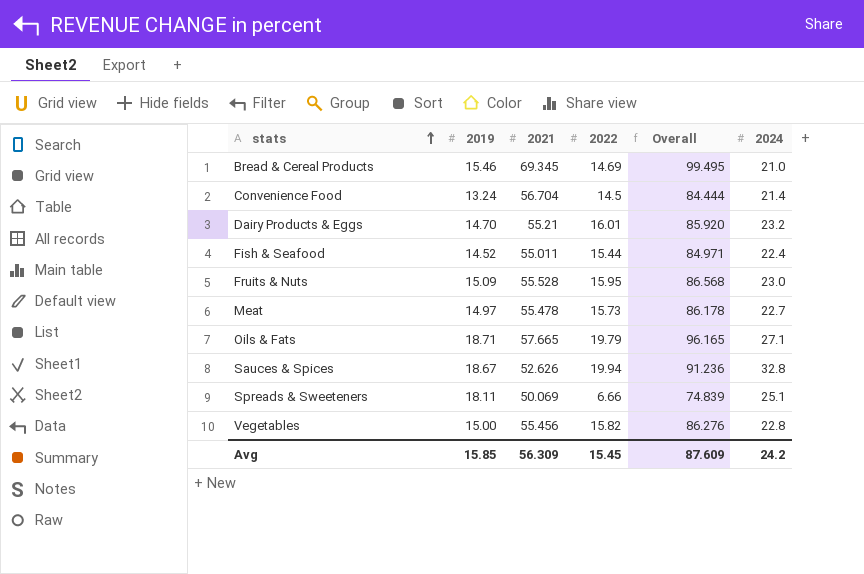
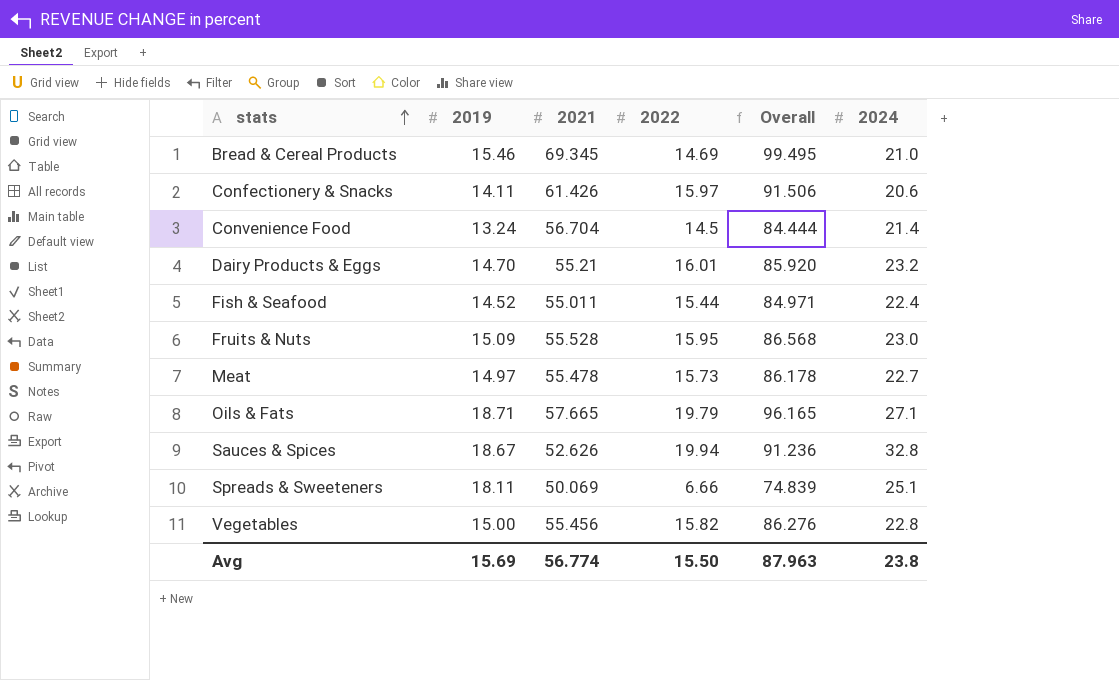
row Confectionery & Snacks: none -> 14.11 | 61.426 | 15.97 | 91.506 | 20.6
Avg | 2019: 15.85 -> 15.69
Avg | 2021: 56.309 -> 56.774
Avg | 2022: 15.45 -> 15.50
Avg | Overall: 87.609 -> 87.963
Avg | 2024: 24.2 -> 23.8

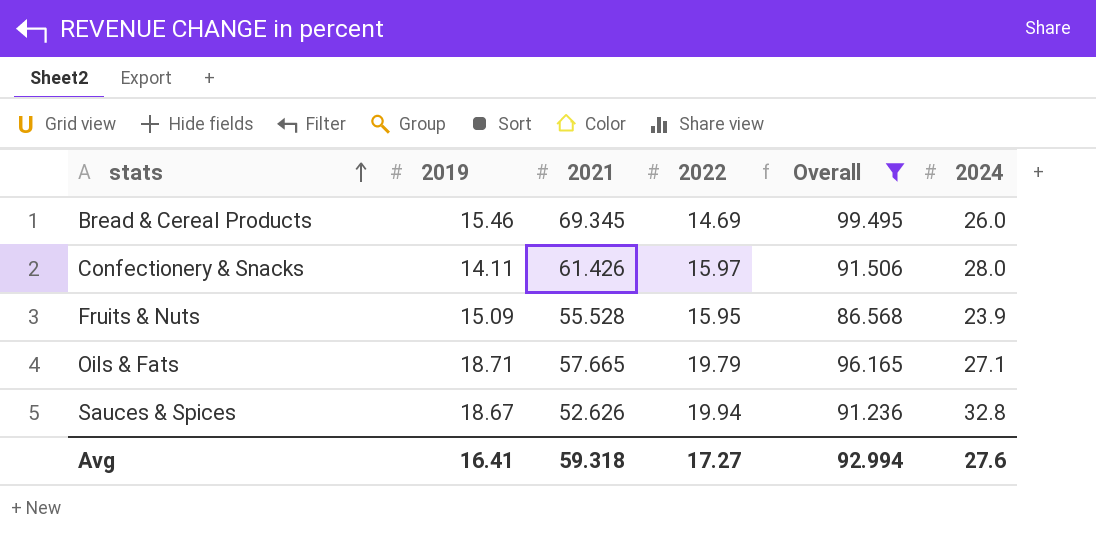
filter: none -> Overall >= 86.568
Bread & Cereal Products | 2024: 21.0 -> 26.0
Confectionery & Snacks | 2024: 20.6 -> 28.0
Fruits & Nuts | 2024: 23.0 -> 23.9
Avg | 2019: 15.69 -> 16.41
Avg | 2021: 56.774 -> 59.318
Avg | 2022: 15.50 -> 17.27
Avg | Overall: 87.963 -> 92.994
Avg | 2024: 23.8 -> 27.6

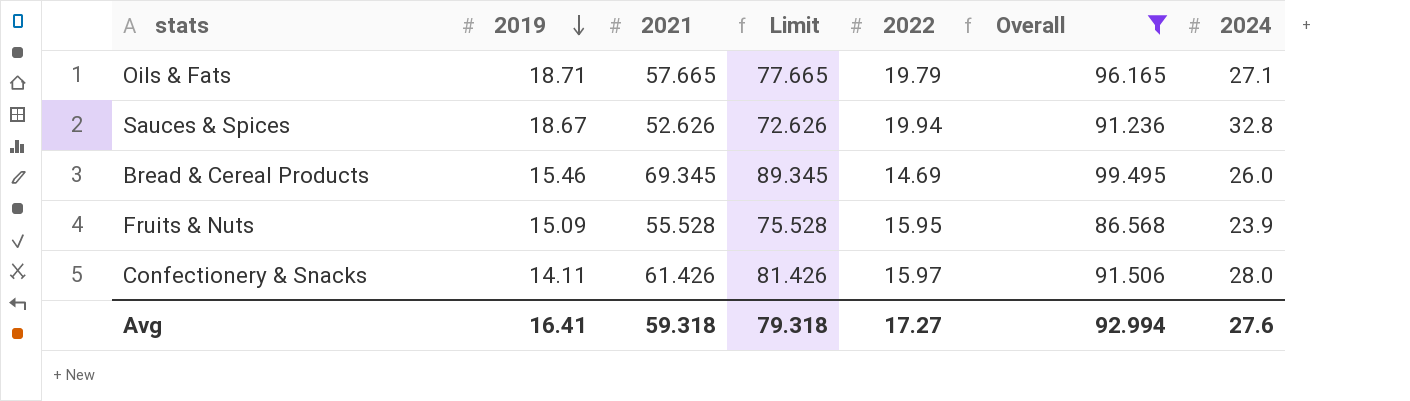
row order: stats ascending -> 2019 descending
column Limit | formula: none -> [2021] + 20

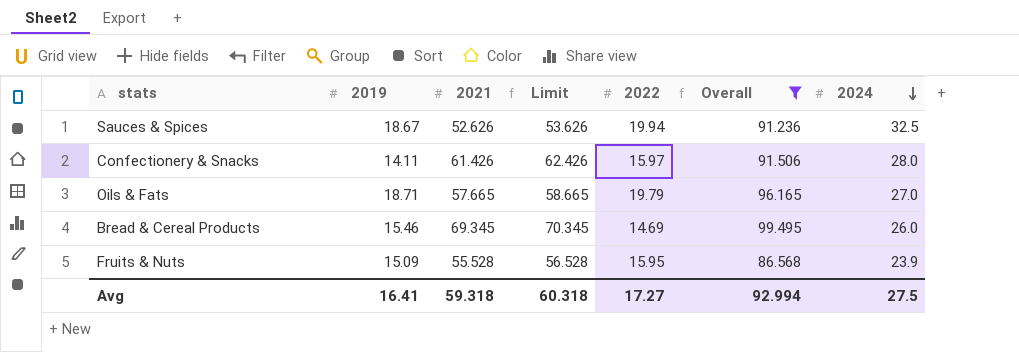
row order: 2019 descending -> 2024 descending
column Limit | formula: [2021] + 20 -> [2021] + 1
Sauces & Spices | 2024: 32.8 -> 32.5
Oils & Fats | 2024: 27.1 -> 27.0
Avg | Limit: 79.318 -> 60.318
Avg | 2024: 27.6 -> 27.5

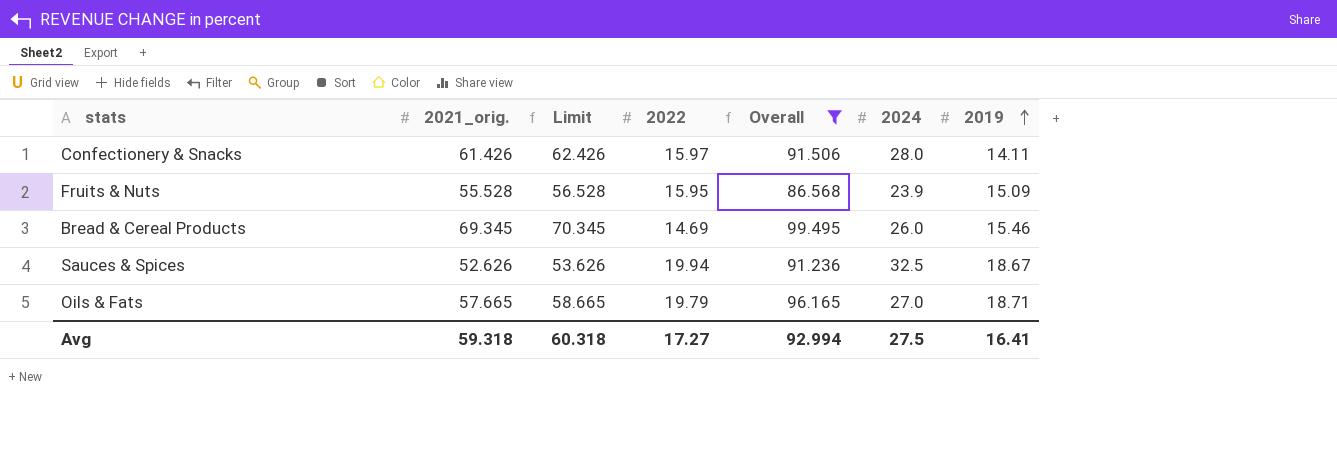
row order: 2024 descending -> 2019 ascending
column name: 2021 -> 2021_orig.
column 2019 | position: 2 -> 7

